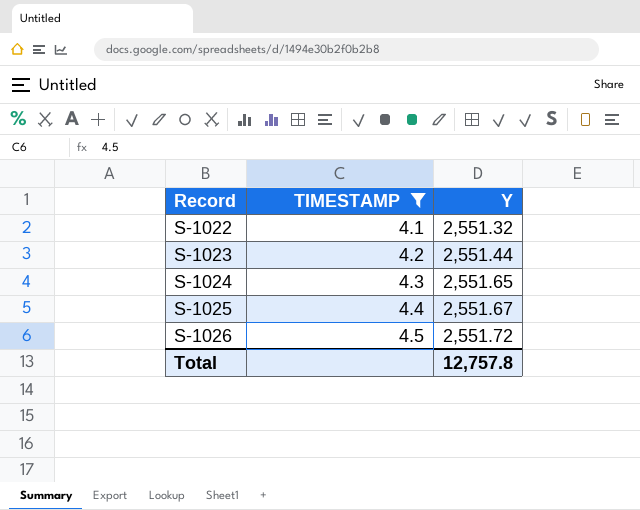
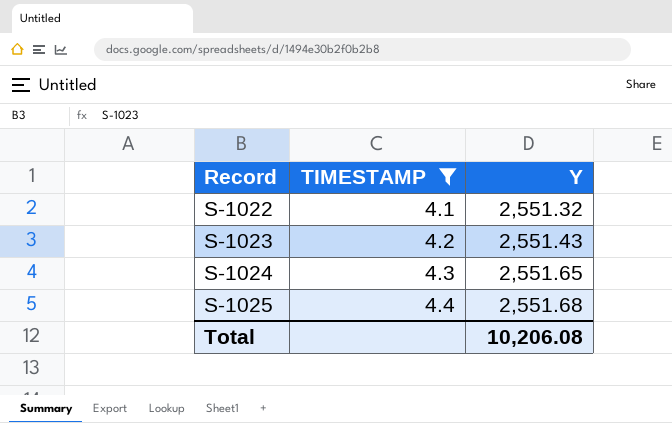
row S-1026: 4.5 | 2,551.72 -> none
S-1023 | Y: 2,551.44 -> 2,551.43
S-1025 | Y: 2,551.67 -> 2,551.68
Total | Y: 12,757.8 -> 10,206.08

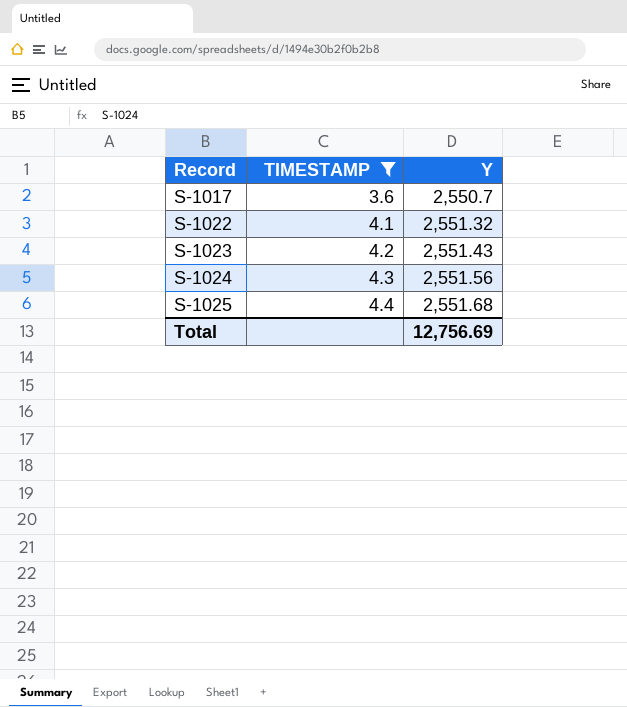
row S-1017: none -> 3.6 | 2,550.7
S-1024 | Y: 2,551.65 -> 2,551.56
Total | Y: 10,206.08 -> 12,756.69

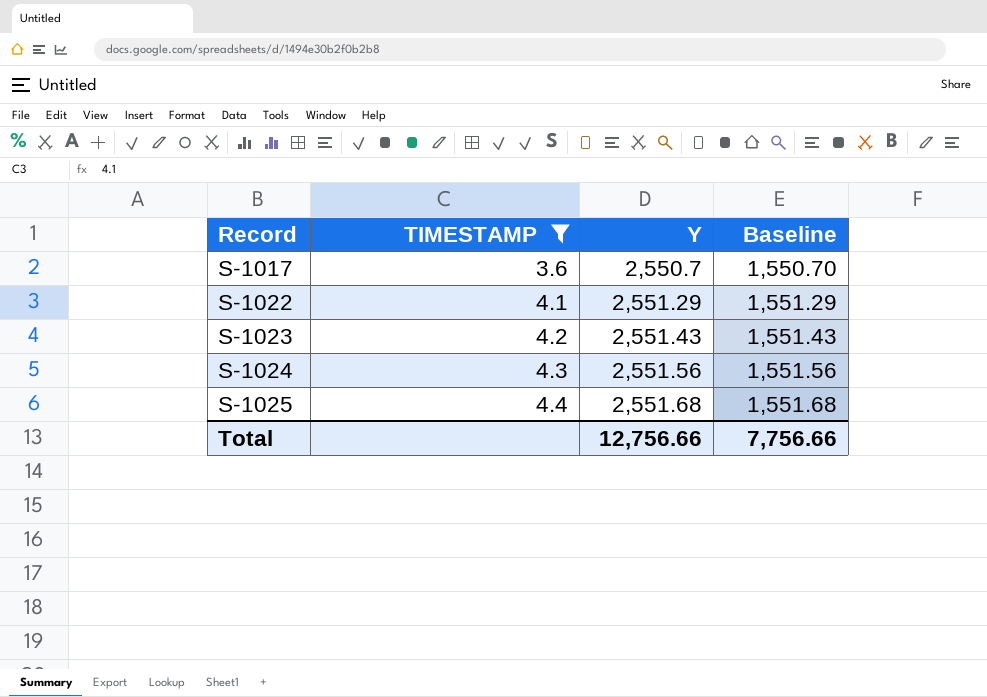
column Baseline | formula: none -> [Y] - 1000
S-1022 | Y: 2,551.32 -> 2,551.29
Total | Y: 12,756.69 -> 12,756.66

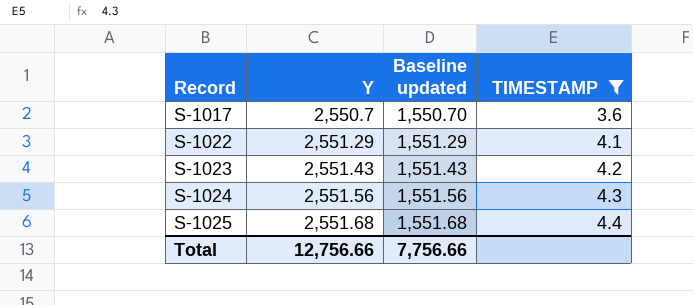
column name: Baseline -> Baseline updated
column TIMESTAMP | position: 2 -> 4

